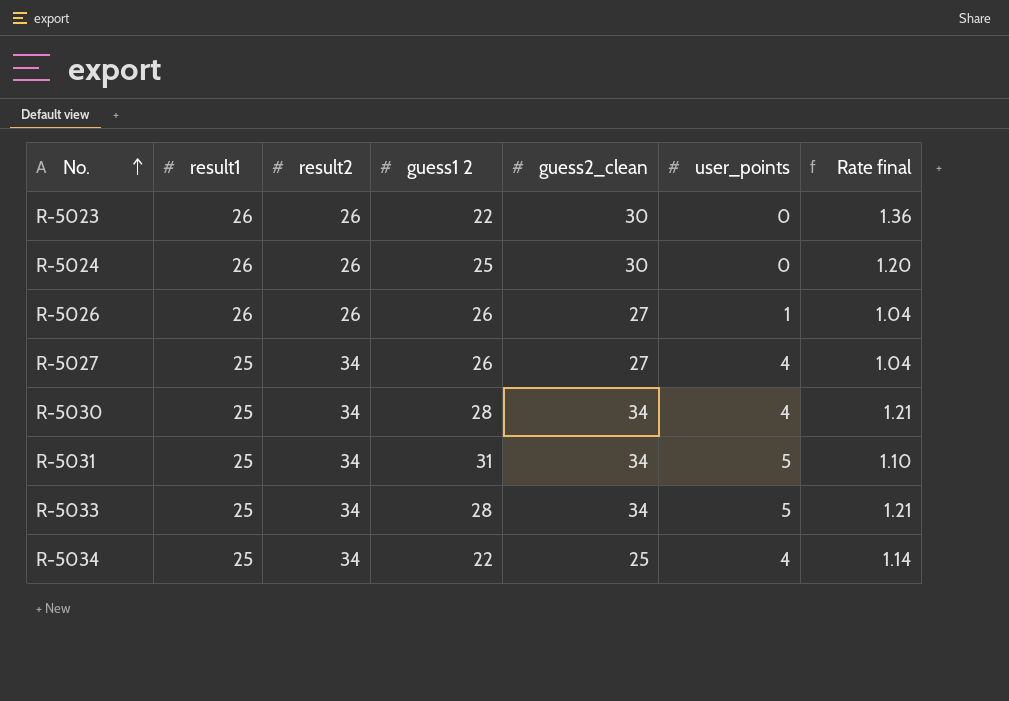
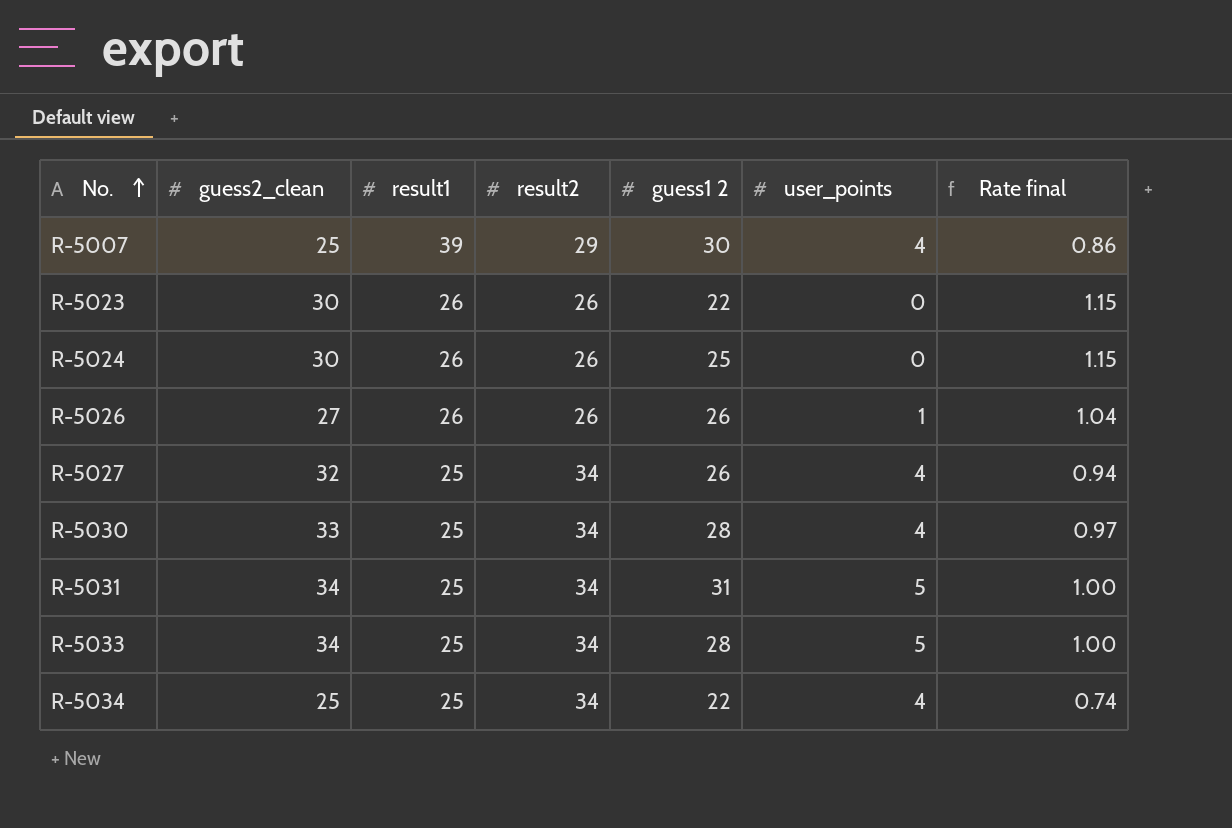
column guess2_clean | position: 5 -> 2
column Rate final | formula: [guess2_clean] / [guess1 2] -> [guess2_clean] / [result2]
row R-5007: none -> 25 | 39 | 29 | 30 | 4 | 0.86
R-5027 | guess2_clean: 27 -> 32
R-5030 | guess2_clean: 34 -> 33

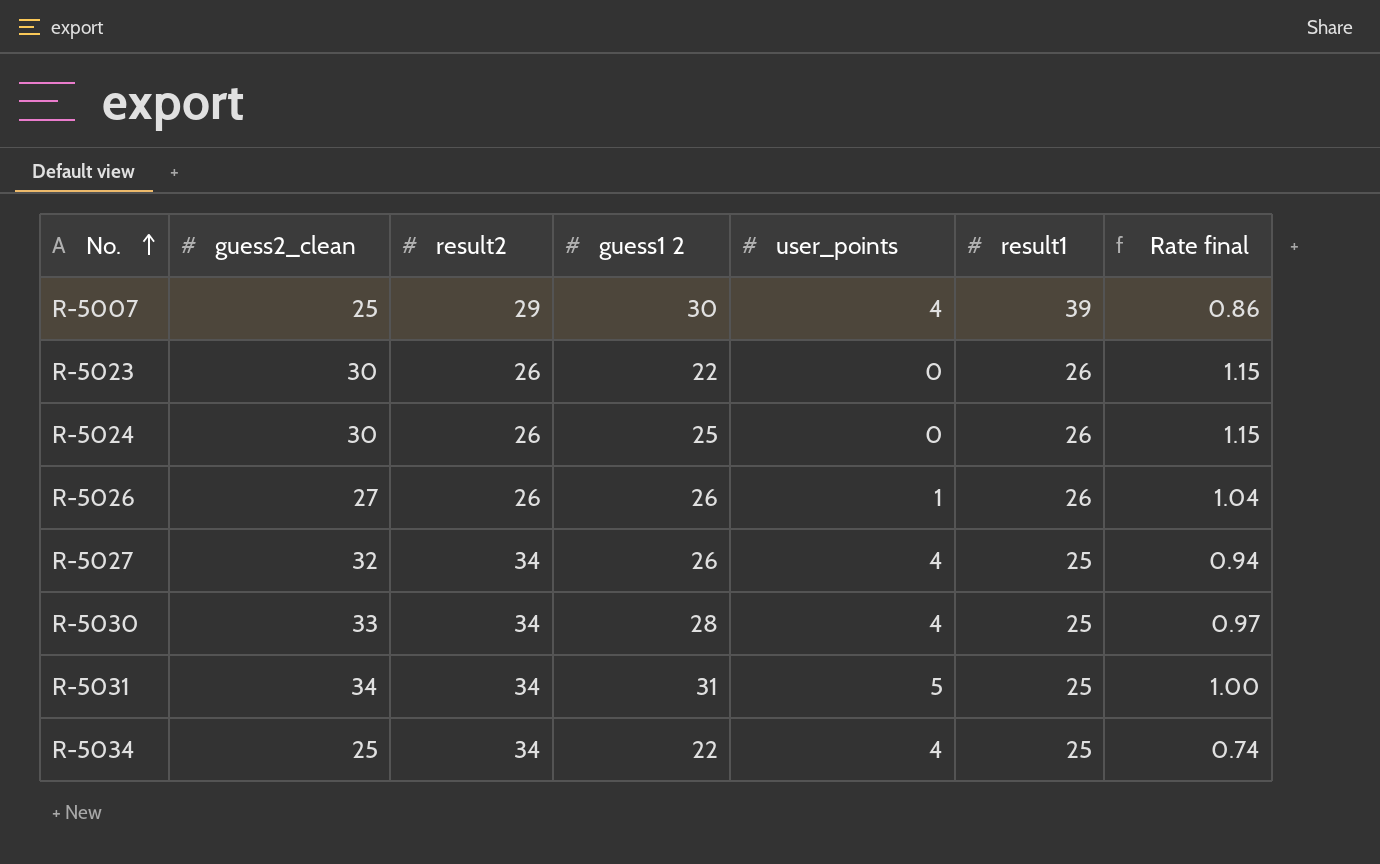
column result1 | position: 3 -> 6
row R-5033: 34 | 25 | 34 | 28 | 5 | 1.00 -> none

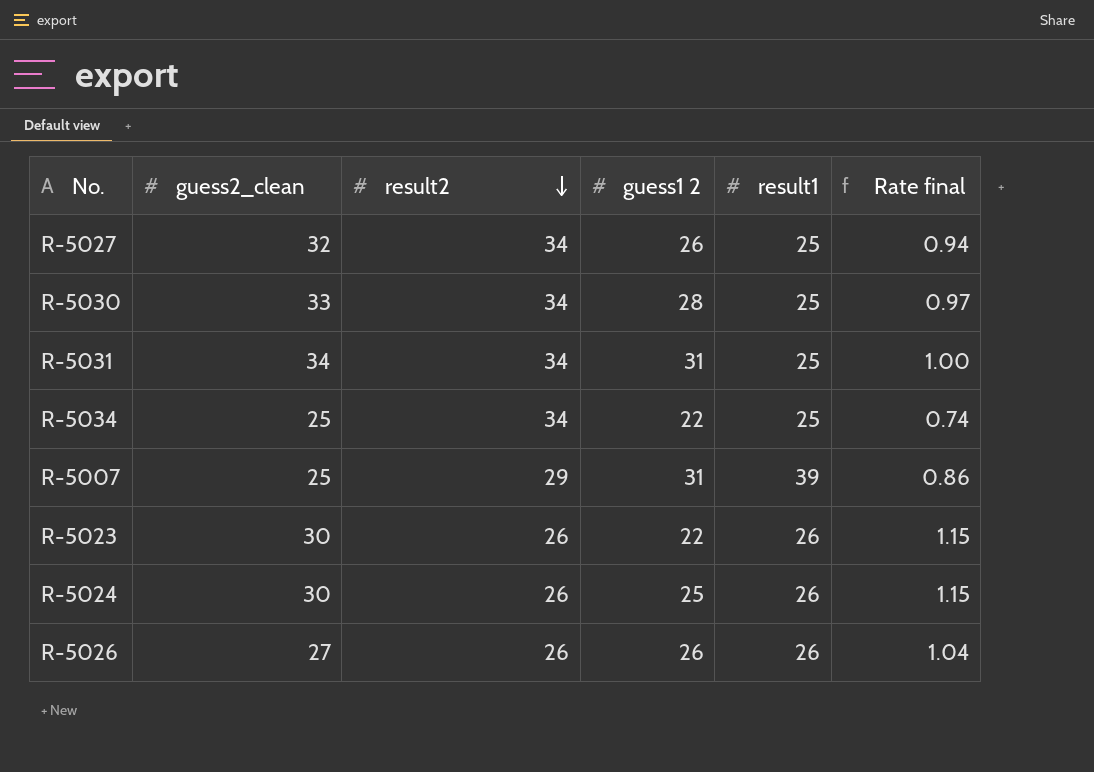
row order: No. ascending -> result2 descending
column user_points | position: 5 -> none
R-5007 | guess1 2: 30 -> 31

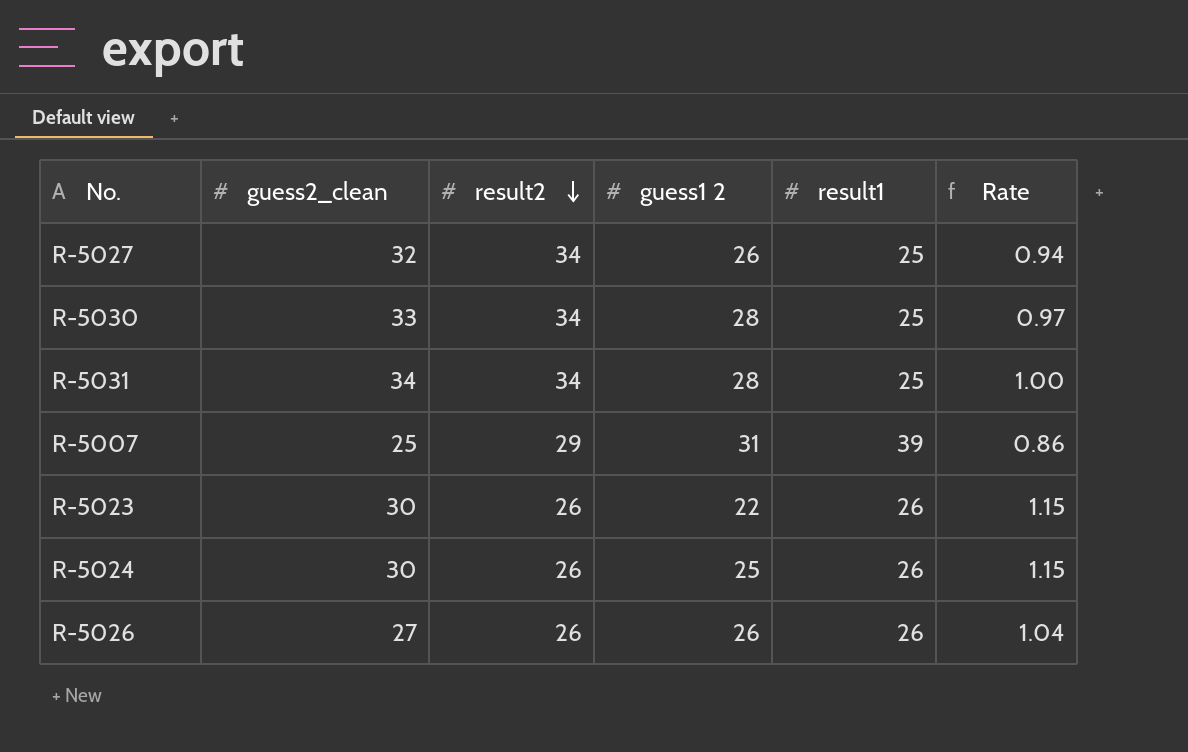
column name: Rate final -> Rate
row R-5034: 25 | 34 | 22 | 25 | 0.74 -> none
R-5031 | guess1 2: 31 -> 28

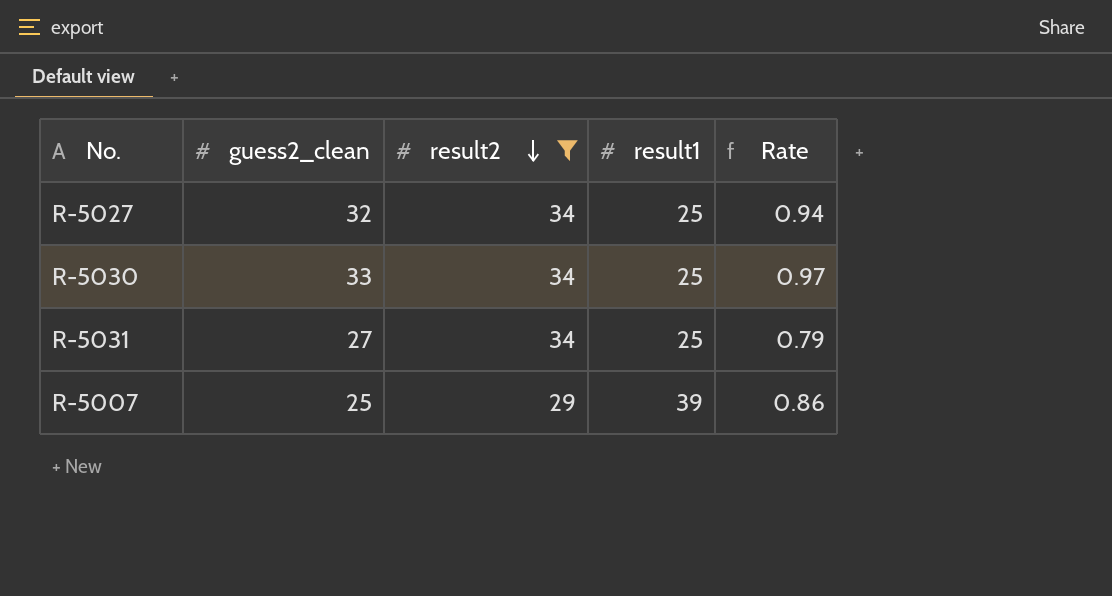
filter: none -> result2 != 26
column guess1 2 | position: 4 -> none
R-5031 | guess2_clean: 34 -> 27
R-5031 | Rate: 1.00 -> 0.79

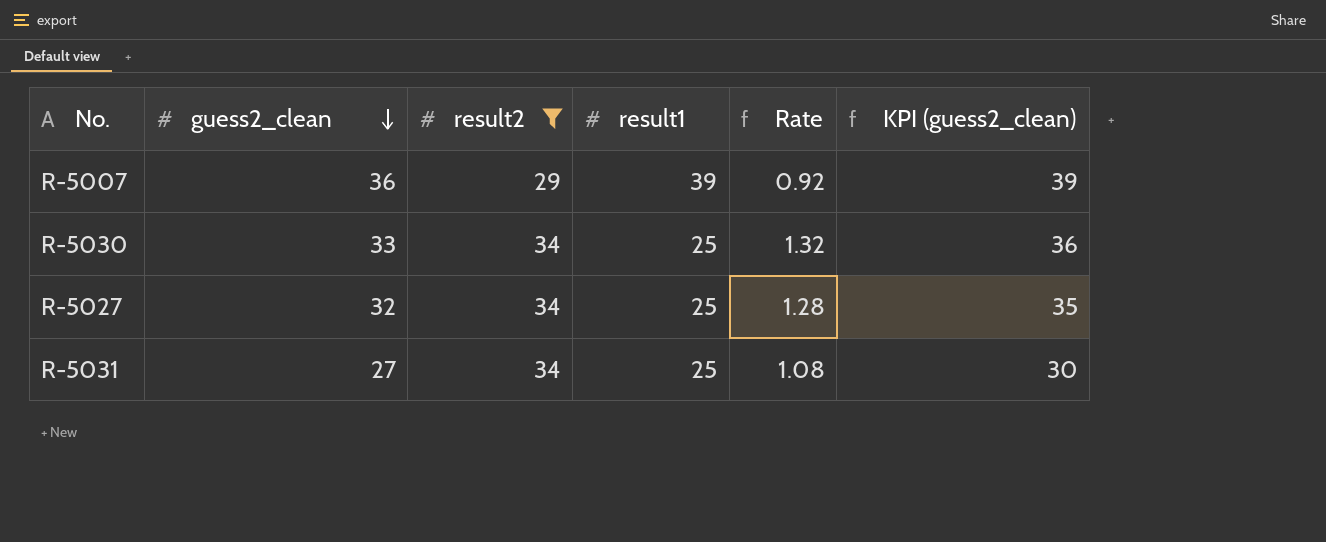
row order: result2 descending -> guess2_clean descending
column Rate | formula: [guess2_clean] / [result2] -> [guess2_clean] / [result1]
column KPI (guess2_clean) | formula: none -> [guess2_clean] + 3
R-5007 | guess2_clean: 25 -> 36

